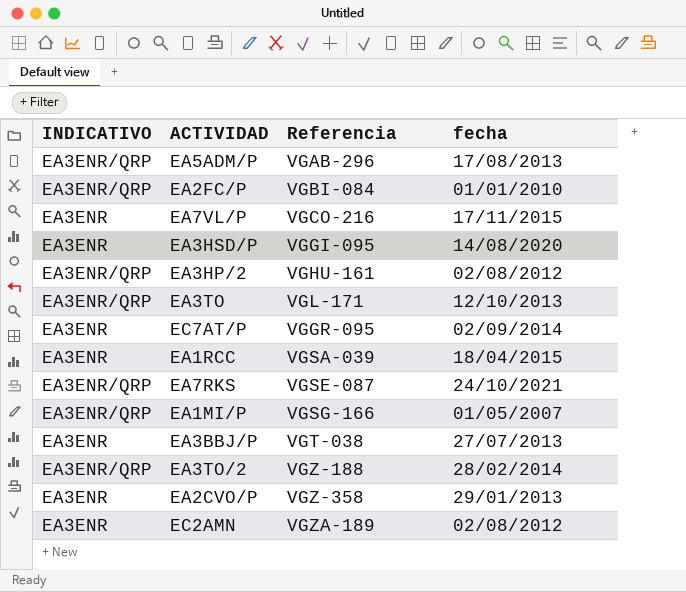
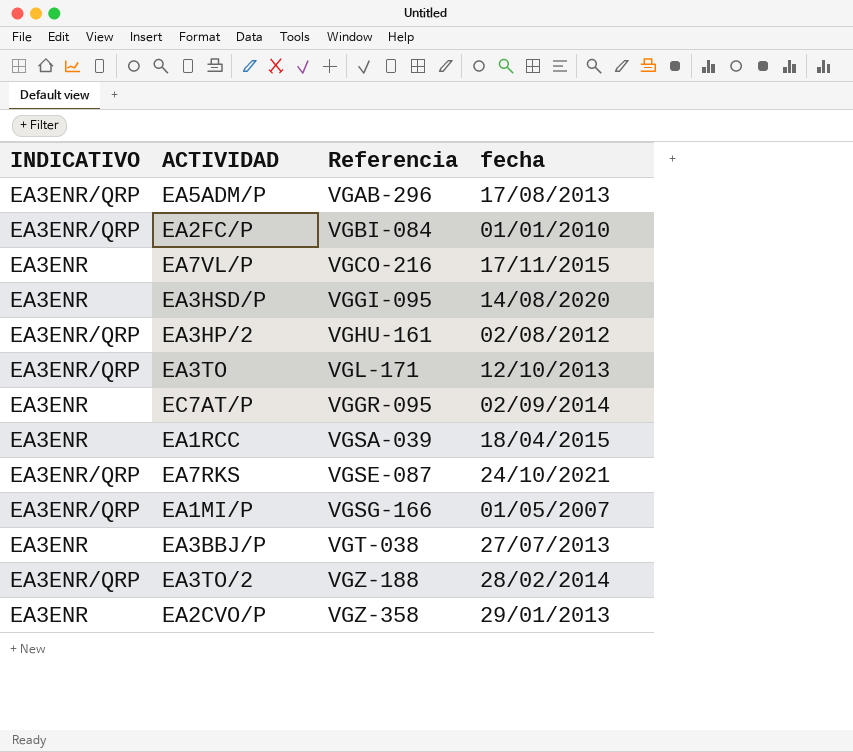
row EC2AMN: EA3ENR | VGZA-189 | 02/08/2012 -> none

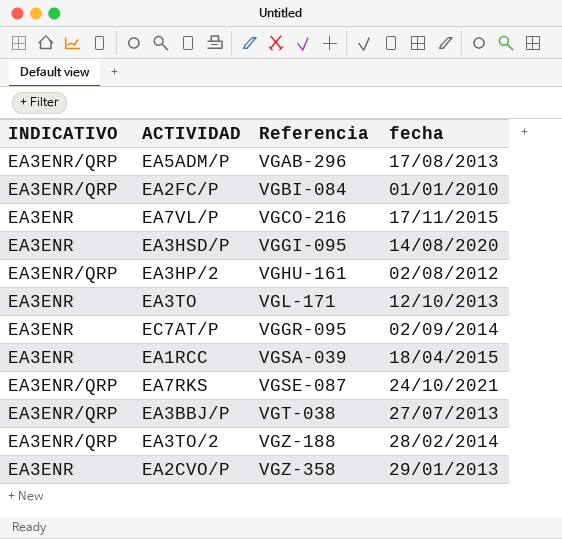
row EA1MI/P: EA3ENR/QRP | VGSG-166 | 01/05/2007 -> none
EA3TO | INDICATIVO: EA3ENR/QRP -> EA3ENR
EA3BBJ/P | INDICATIVO: EA3ENR -> EA3ENR/QRP

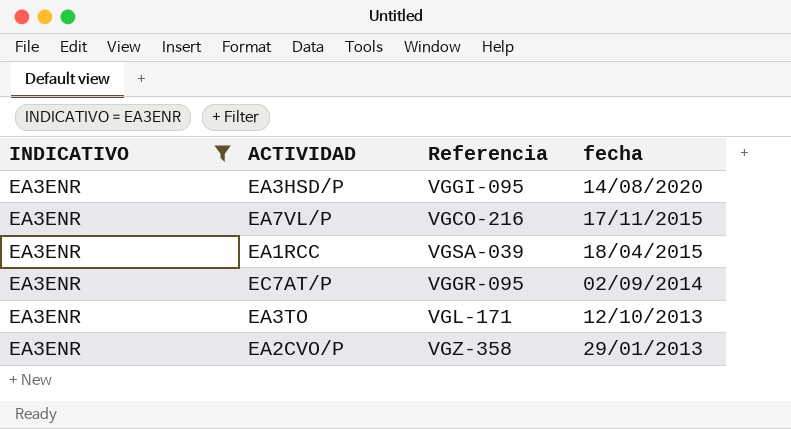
filter: none -> INDICATIVO = EA3ENR
row order: none -> fecha descending

